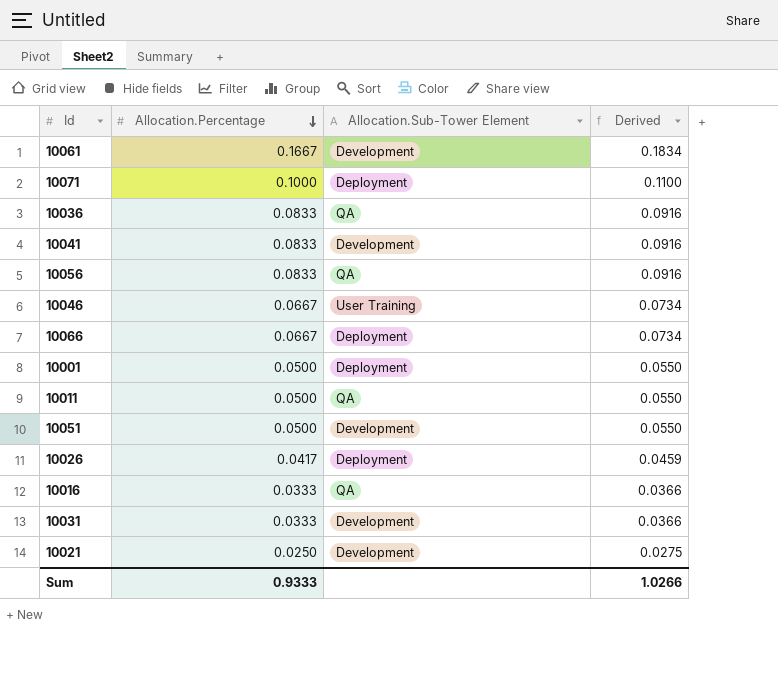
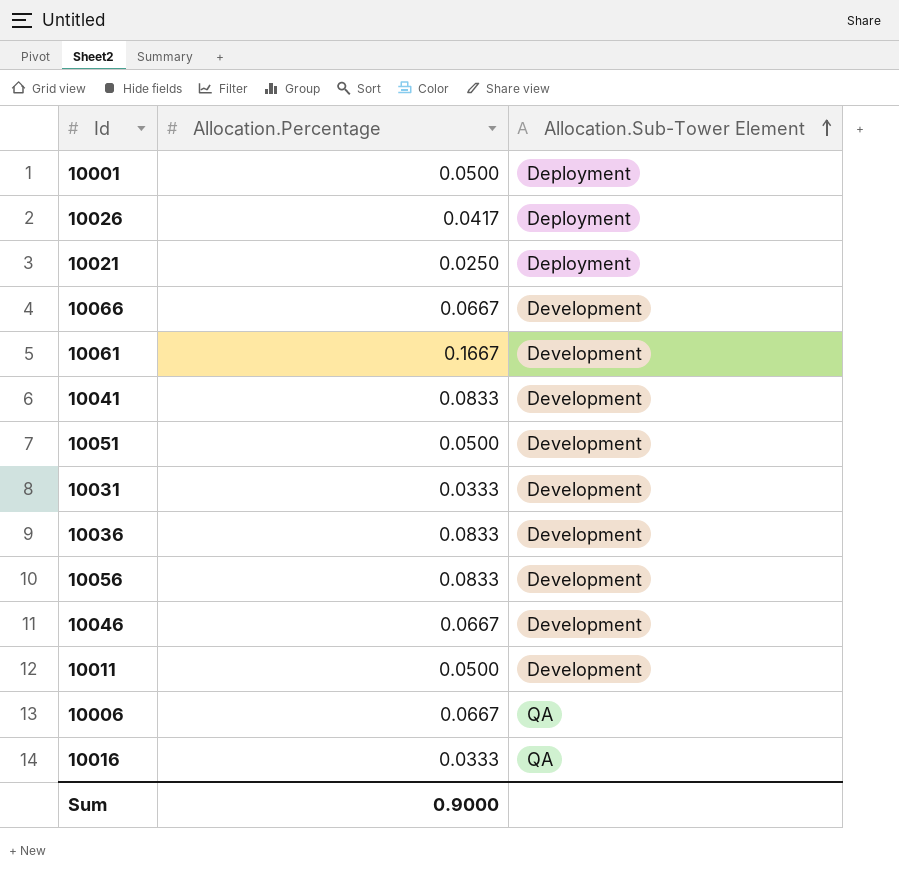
row order: Allocation.Percentage descending -> Allocation.Sub-Tower Element ascending
column Derived | formula: [Allocation.Percentage] * 1.1 -> none
row 10071: 0.1000 | Deployment | 0.1100 -> none
10021 | Allocation.Sub-Tower Element: Development -> Deployment
10066 | Allocation.Sub-Tower Element: Deployment -> Development
10036 | Allocation.Sub-Tower Element: QA -> Development
10056 | Allocation.Sub-Tower Element: QA -> Development
10046 | Allocation.Sub-Tower Element: User Training -> Development
10011 | Allocation.Sub-Tower Element: QA -> Development
row 10006: none -> 0.0667 | QA
Sum | Allocation.Percentage: 0.9333 -> 0.9000

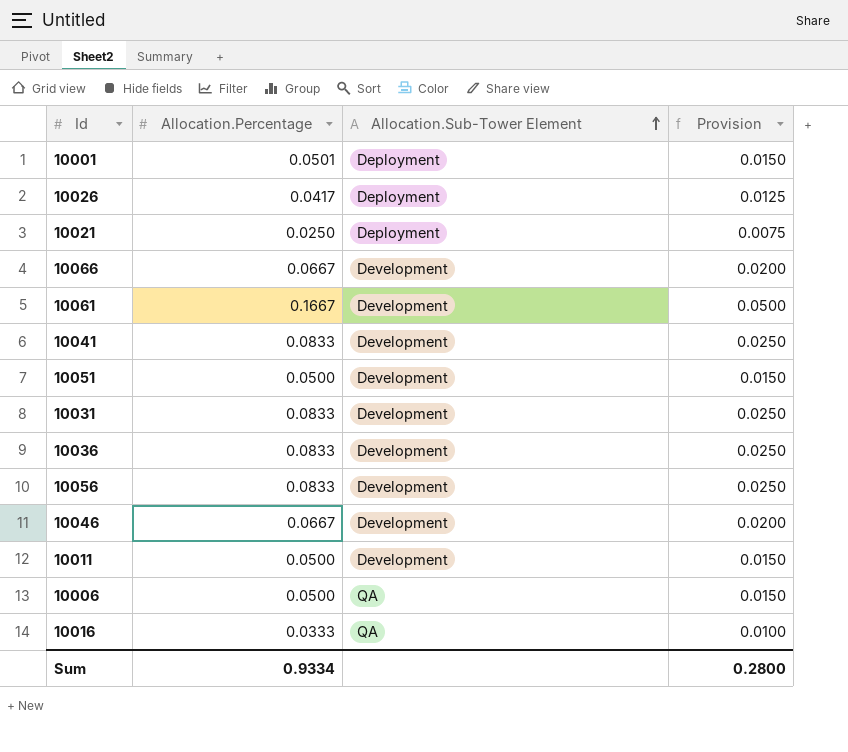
column Provision | formula: none -> [Allocation.Percentage] * 0.3
10001 | Allocation.Percentage: 0.0500 -> 0.0501
10031 | Allocation.Percentage: 0.0333 -> 0.0833
10006 | Allocation.Percentage: 0.0667 -> 0.0500
Sum | Allocation.Percentage: 0.9000 -> 0.9334

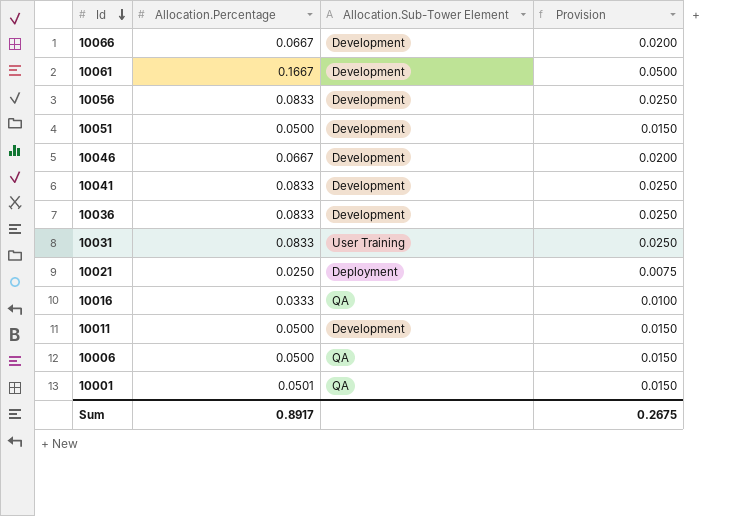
row order: Allocation.Sub-Tower Element ascending -> Id descending
row 10026: 0.0417 | Deployment | 0.0125 -> none
10031 | Allocation.Sub-Tower Element: Development -> User Training
10001 | Allocation.Sub-Tower Element: Deployment -> QA
Sum | Allocation.Percentage: 0.9334 -> 0.8917
Sum | Provision: 0.2800 -> 0.2675

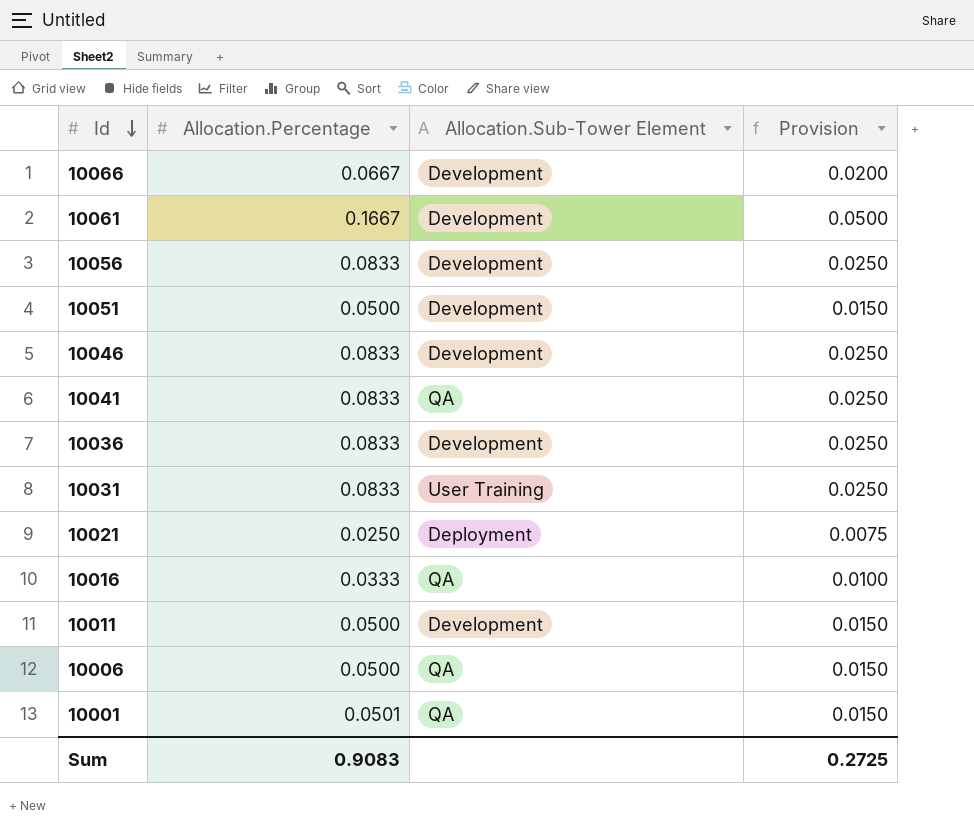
10046 | Allocation.Percentage: 0.0667 -> 0.0833
10046 | Provision: 0.0200 -> 0.0250
10041 | Allocation.Sub-Tower Element: Development -> QA
Sum | Allocation.Percentage: 0.8917 -> 0.9083
Sum | Provision: 0.2675 -> 0.2725

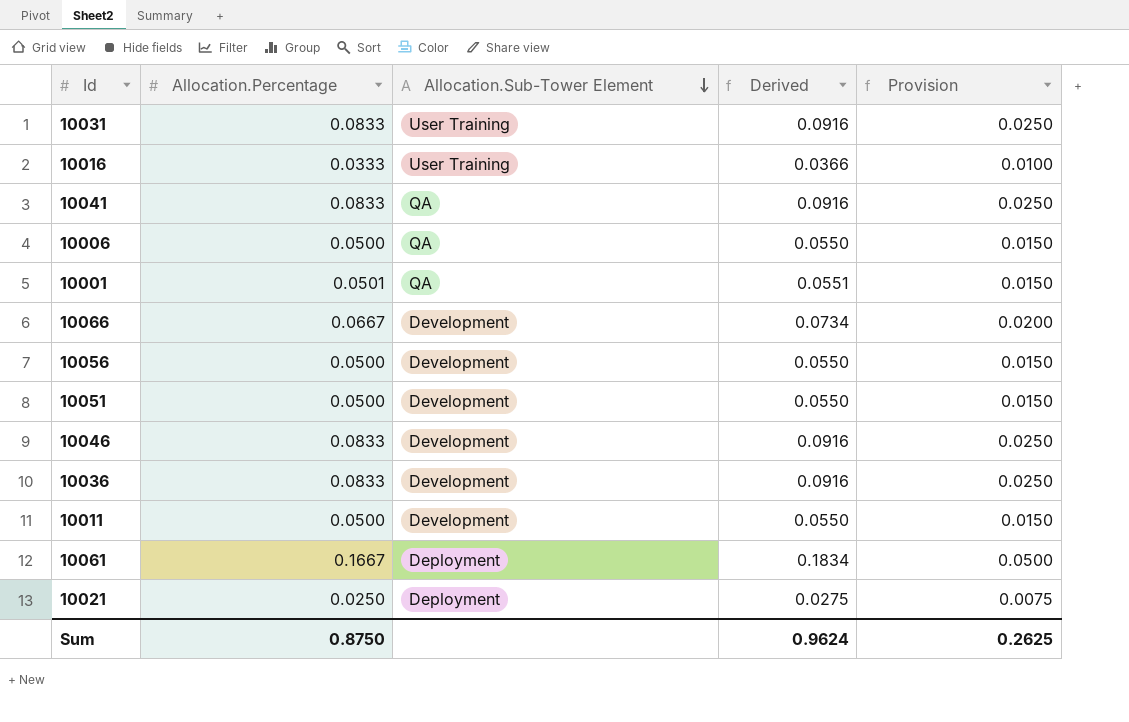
row order: Id descending -> Allocation.Sub-Tower Element descending
column Derived | formula: none -> [Allocation.Percentage] * 1.1
10016 | Allocation.Sub-Tower Element: QA -> User Training
10056 | Allocation.Percentage: 0.0833 -> 0.0500
10056 | Provision: 0.0250 -> 0.0150
10061 | Allocation.Sub-Tower Element: Development -> Deployment
Sum | Allocation.Percentage: 0.9083 -> 0.8750
Sum | Provision: 0.2725 -> 0.2625

